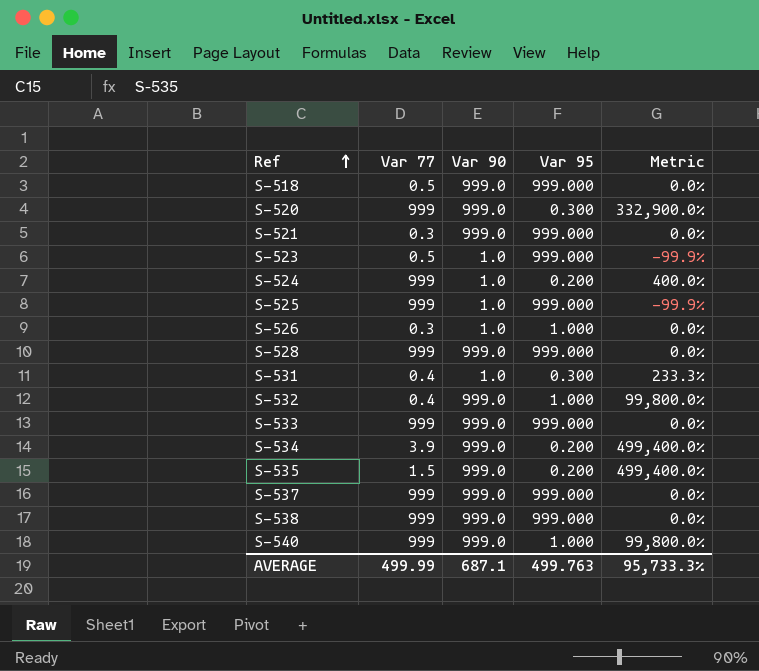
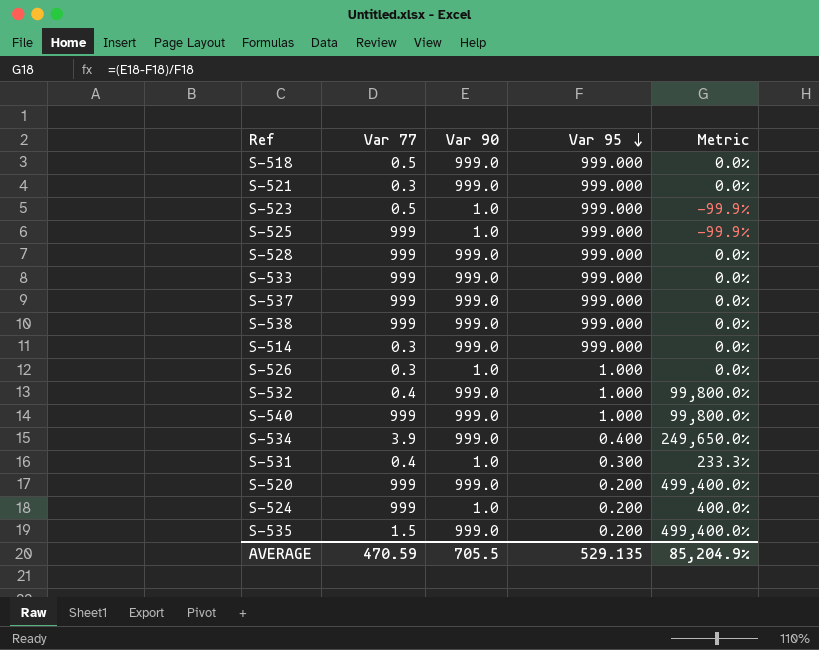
row order: Ref ascending -> Var 95 descending
row S-514: none -> 0.3 | 999.0 | 999.000 | 0.0%
S-534 | Var 95: 0.200 -> 0.400
S-534 | Metric: 499,400.0% -> 249,650.0%
S-520 | Var 95: 0.300 -> 0.200
S-520 | Metric: 332,900.0% -> 499,400.0%
AVERAGE | Var 77: 499.99 -> 470.59
AVERAGE | Var 90: 687.1 -> 705.5
AVERAGE | Var 95: 499.763 -> 529.135
AVERAGE | Metric: 95,733.3% -> 85,204.9%

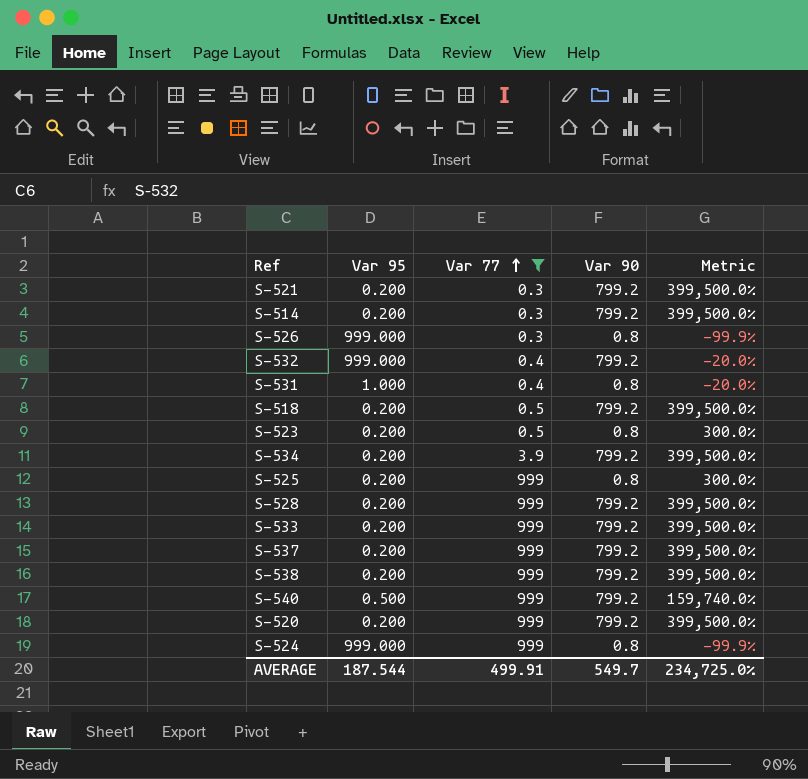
filter: none -> Var 77 != 1.5
row order: Var 95 descending -> Var 77 ascending
column Var 95 | position: 4 -> 2
S-521 | Var 95: 999.000 -> 0.200
S-521 | Var 90: 999.0 -> 799.2
S-521 | Metric: 0.0% -> 399,500.0%
S-514 | Var 95: 999.000 -> 0.200
S-514 | Var 90: 999.0 -> 799.2
S-514 | Metric: 0.0% -> 399,500.0%
S-526 | Var 95: 1.000 -> 999.000
S-526 | Var 90: 1.0 -> 0.8
S-526 | Metric: 0.0% -> -99.9%
S-532 | Var 95: 1.000 -> 999.000
S-532 | Var 90: 999.0 -> 799.2
S-532 | Metric: 99,800.0% -> -20.0%
S-531 | Var 95: 0.300 -> 1.000
S-531 | Var 90: 1.0 -> 0.8
S-531 | Metric: 233.3% -> -20.0%
S-518 | Var 95: 999.000 -> 0.200
S-518 | Var 90: 999.0 -> 799.2
S-518 | Metric: 0.0% -> 399,500.0%
S-523 | Var 95: 999.000 -> 0.200
S-523 | Var 90: 1.0 -> 0.8
S-523 | Metric: -99.9% -> 300.0%
S-534 | Var 95: 0.400 -> 0.200
S-534 | Var 90: 999.0 -> 799.2
S-534 | Metric: 249,650.0% -> 399,500.0%
S-525 | Var 95: 999.000 -> 0.200
S-525 | Var 90: 1.0 -> 0.8
S-525 | Metric: -99.9% -> 300.0%
S-528 | Var 95: 999.000 -> 0.200
S-528 | Var 90: 999.0 -> 799.2
S-528 | Metric: 0.0% -> 399,500.0%
S-533 | Var 95: 999.000 -> 0.200
S-533 | Var 90: 999.0 -> 799.2
S-533 | Metric: 0.0% -> 399,500.0%
S-537 | Var 95: 999.000 -> 0.200
S-537 | Var 90: 999.0 -> 799.2
S-537 | Metric: 0.0% -> 399,500.0%
S-538 | Var 95: 999.000 -> 0.200
S-538 | Var 90: 999.0 -> 799.2
S-538 | Metric: 0.0% -> 399,500.0%
S-540 | Var 95: 1.000 -> 0.500
S-540 | Var 90: 999.0 -> 799.2
S-540 | Metric: 99,800.0% -> 159,740.0%
S-520 | Var 90: 999.0 -> 799.2
S-520 | Metric: 499,400.0% -> 399,500.0%
S-524 | Var 95: 0.200 -> 999.000
S-524 | Var 90: 1.0 -> 0.8
S-524 | Metric: 400.0% -> -99.9%
AVERAGE | Var 95: 529.135 -> 187.544
AVERAGE | Var 77: 470.59 -> 499.91
AVERAGE | Var 90: 705.5 -> 549.7
AVERAGE | Metric: 85,204.9% -> 234,725.0%

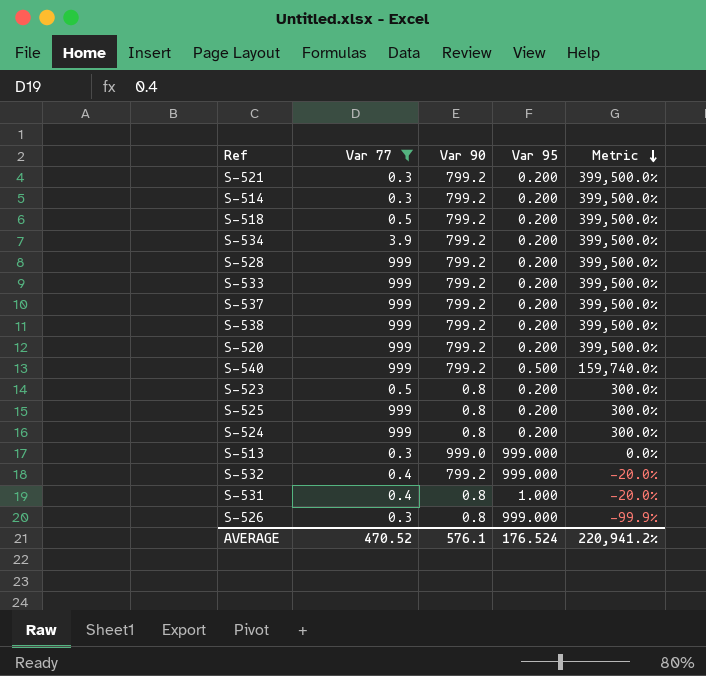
row order: Var 77 ascending -> Metric descending
column Var 95 | position: 2 -> 4
S-524 | Var 95: 999.000 -> 0.200
S-524 | Metric: -99.9% -> 300.0%
row S-513: none -> 0.3 | 999.0 | 999.000 | 0.0%
AVERAGE | Var 77: 499.91 -> 470.52
AVERAGE | Var 90: 549.7 -> 576.1
AVERAGE | Var 95: 187.544 -> 176.524
AVERAGE | Metric: 234,725.0% -> 220,941.2%

